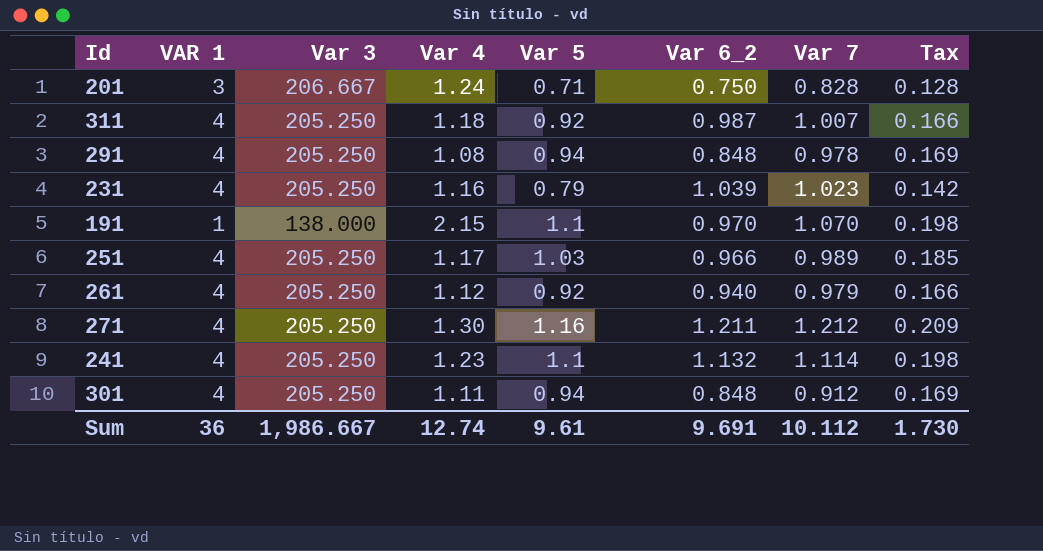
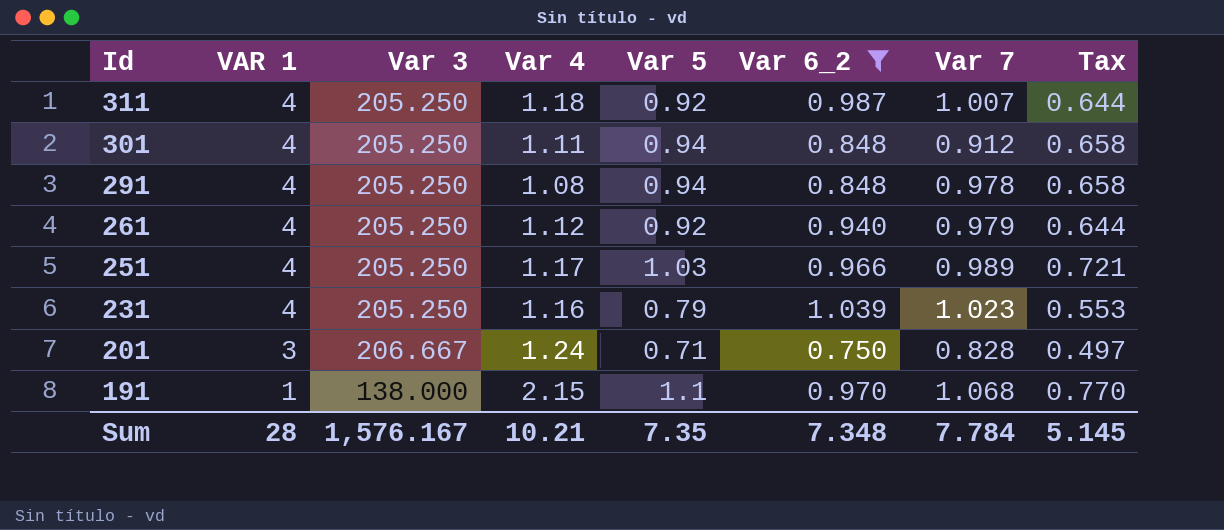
filter: none -> Var 6_2 <= 1.039
row order: none -> Id descending
column Tax | formula: [Var 5] * 0.18 -> [Var 5] * 0.7
191 | Var 7: 1.070 -> 1.068
Sum | VAR 1: 36 -> 28
Sum | Var 3: 1,986.667 -> 1,576.167
Sum | Var 4: 12.74 -> 10.21
Sum | Var 5: 9.61 -> 7.35
Sum | Var 6_2: 9.691 -> 7.348
Sum | Var 7: 10.112 -> 7.784
Sum | Tax: 1.730 -> 5.145

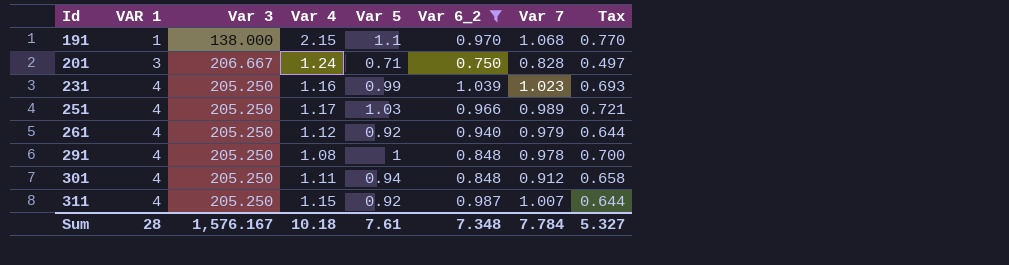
row order: Id descending -> Id ascending
231 | Var 5: 0.79 -> 0.99
231 | Tax: 0.553 -> 0.693
291 | Var 5: 0.94 -> 1
291 | Tax: 0.658 -> 0.700
311 | Var 4: 1.18 -> 1.15
Sum | Var 4: 10.21 -> 10.18
Sum | Var 5: 7.35 -> 7.61
Sum | Tax: 5.145 -> 5.327

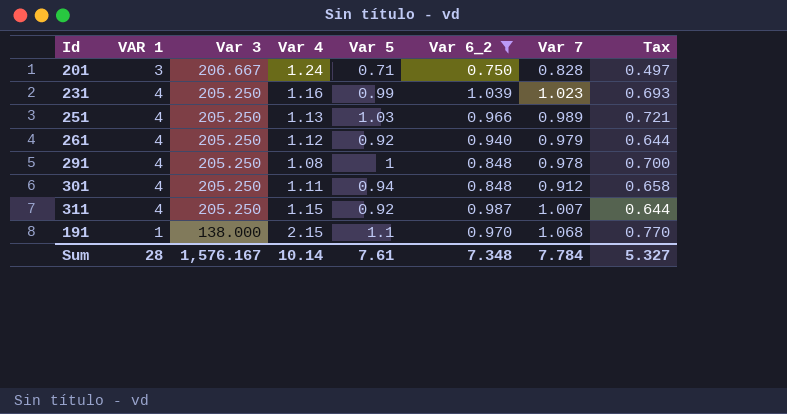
row order: Id ascending -> Var 3 descending
251 | Var 4: 1.17 -> 1.13
Sum | Var 4: 10.18 -> 10.14

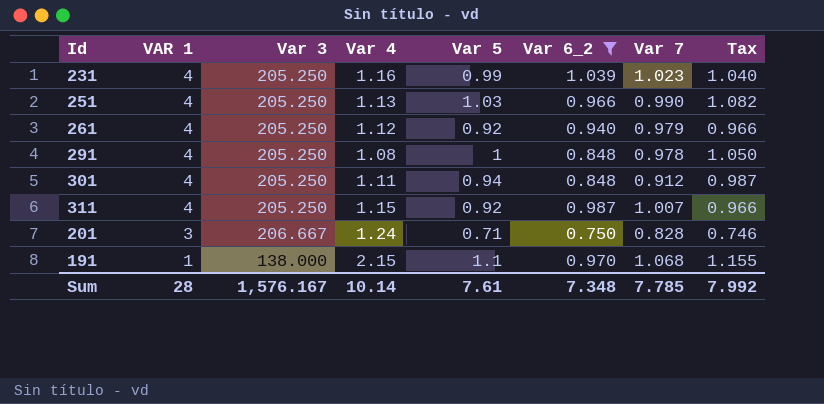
row order: Var 3 descending -> VAR 1 descending
column Tax | formula: [Var 5] * 0.7 -> [Var 5] * 1.05
251 | Var 7: 0.989 -> 0.990
Sum | Var 7: 7.784 -> 7.785
Sum | Tax: 5.327 -> 7.992

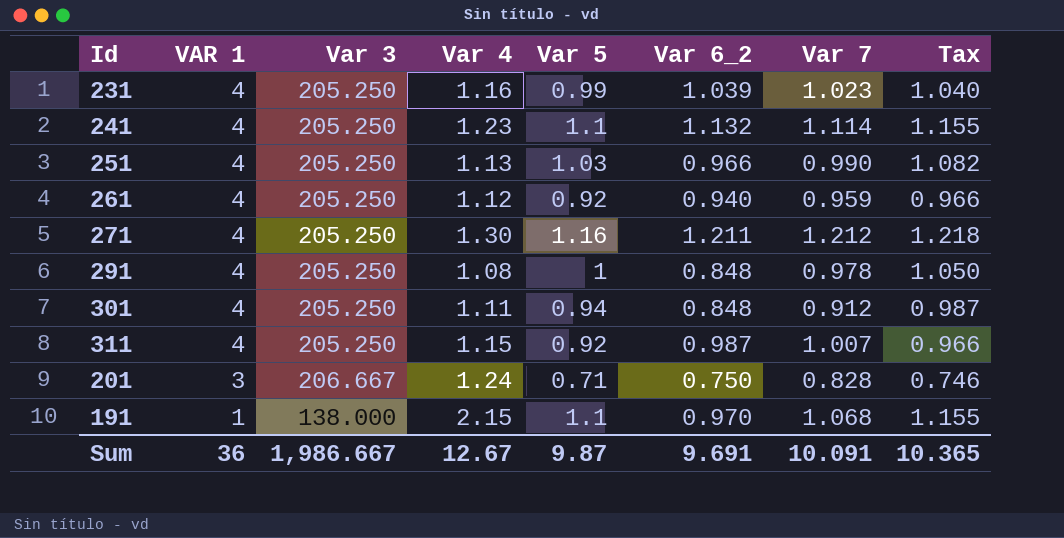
filter: Var 6_2 <= 1.039 -> none
261 | Var 7: 0.979 -> 0.959
Sum | VAR 1: 28 -> 36
Sum | Var 3: 1,576.167 -> 1,986.667
Sum | Var 4: 10.14 -> 12.67
Sum | Var 5: 7.61 -> 9.87
Sum | Var 6_2: 7.348 -> 9.691
Sum | Var 7: 7.785 -> 10.091
Sum | Tax: 7.992 -> 10.365

